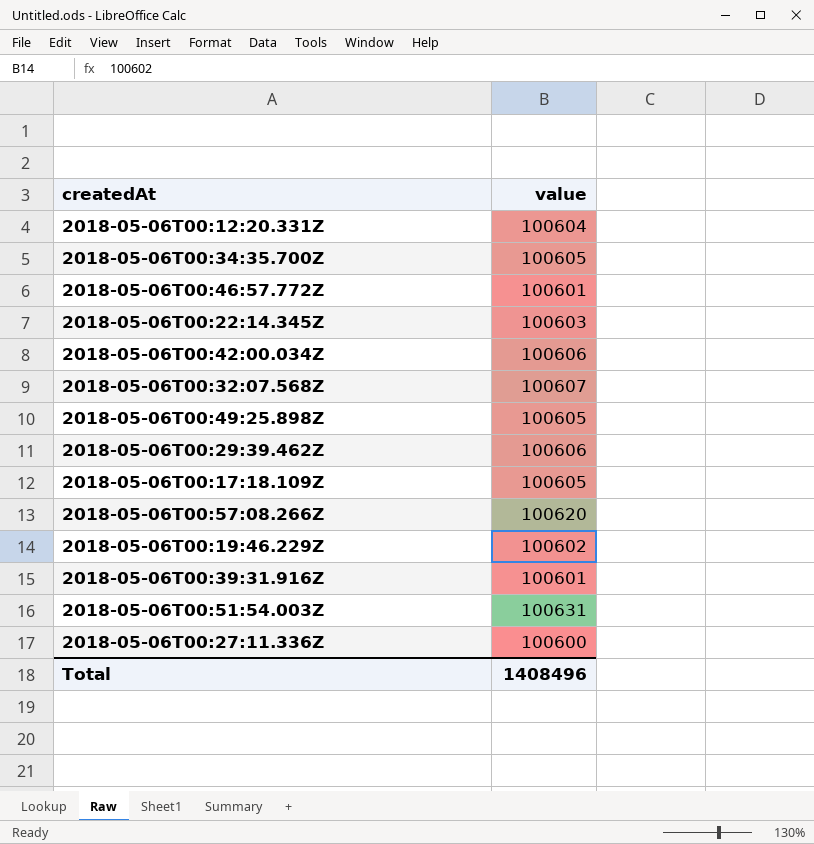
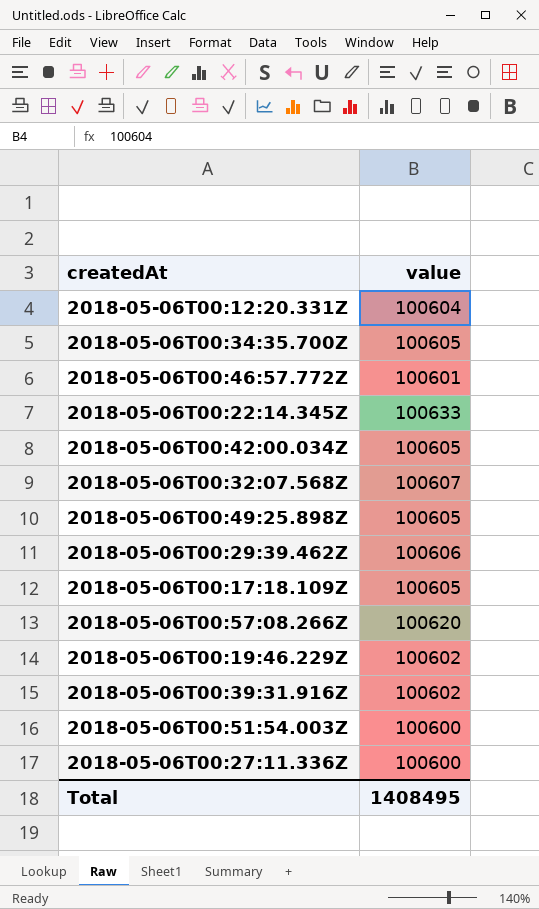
2018-05-06T00:22:14.345Z | value: 100603 -> 100633
2018-05-06T00:42:00.034Z | value: 100606 -> 100605
2018-05-06T00:39:31.916Z | value: 100601 -> 100602
2018-05-06T00:51:54.003Z | value: 100631 -> 100600
Total | value: 1408496 -> 1408495

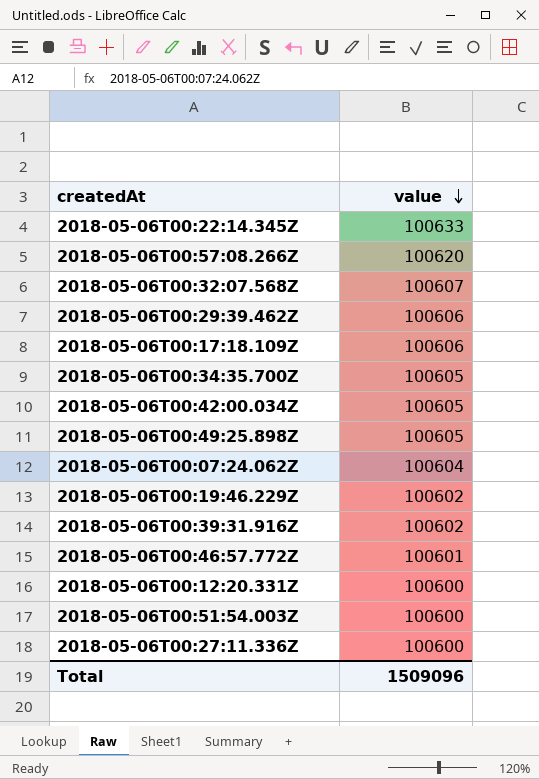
row order: none -> value descending
2018-05-06T00:17:18.109Z | value: 100605 -> 100606
row 2018-05-06T00:07:24.062Z: none -> 100604
2018-05-06T00:12:20.331Z | value: 100604 -> 100600
Total | value: 1408495 -> 1509096

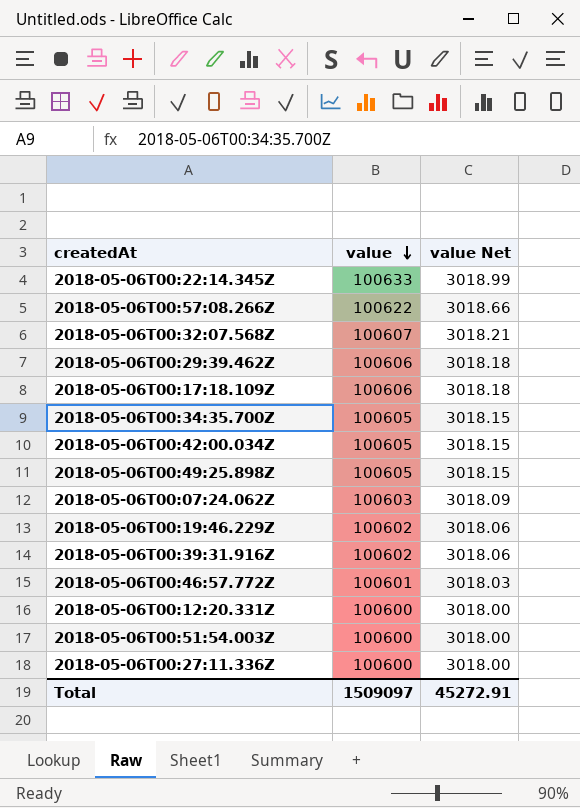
column value Net | formula: none -> [value] * 0.03
2018-05-06T00:57:08.266Z | value: 100620 -> 100622
2018-05-06T00:07:24.062Z | value: 100604 -> 100603
Total | value: 1509096 -> 1509097

